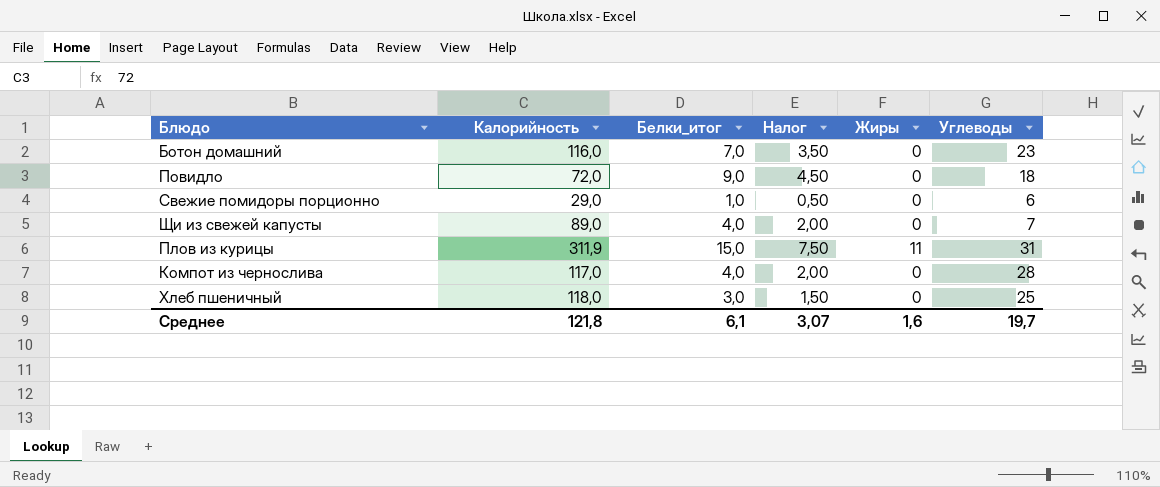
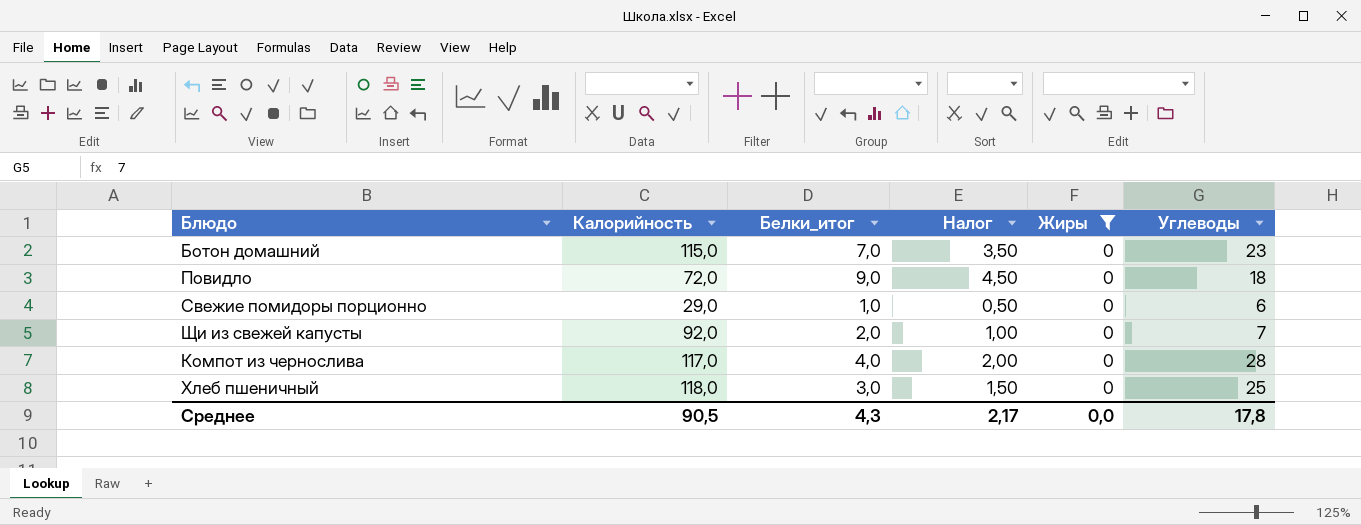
filter: none -> Жиры = 0
Ботон домашний | Калорийность: 116,0 -> 115,0
Щи из свежей капусты | Калорийность: 89,0 -> 92,0
Щи из свежей капусты | Белки_итог: 4,0 -> 2,0
Щи из свежей капусты | Налог: 2,00 -> 1,00
Среднее | Калорийность: 121,8 -> 90,5
Среднее | Белки_итог: 6,1 -> 4,3
Среднее | Налог: 3,07 -> 2,17
Среднее | Жиры: 1,6 -> 0,0
Среднее | Углеводы: 19,7 -> 17,8

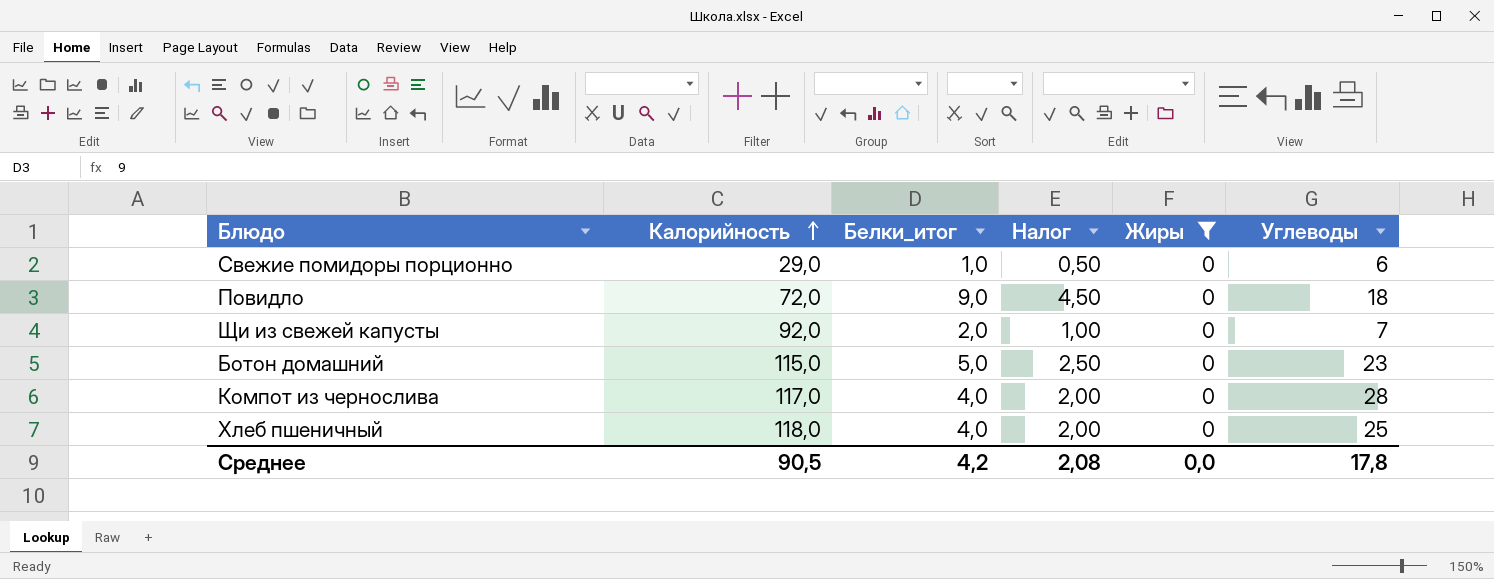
row order: none -> Калорийность ascending
Ботон домашний | Белки_итог: 7,0 -> 5,0
Ботон домашний | Налог: 3,50 -> 2,50
Хлеб пшеничный | Белки_итог: 3,0 -> 4,0
Хлеб пшеничный | Налог: 1,50 -> 2,00
Среднее | Белки_итог: 4,3 -> 4,2
Среднее | Налог: 2,17 -> 2,08

